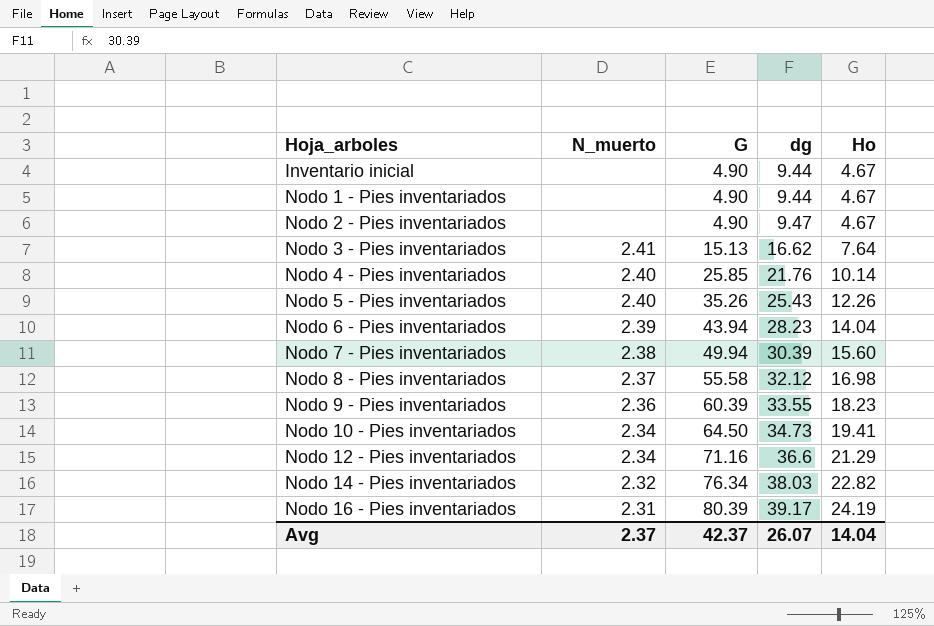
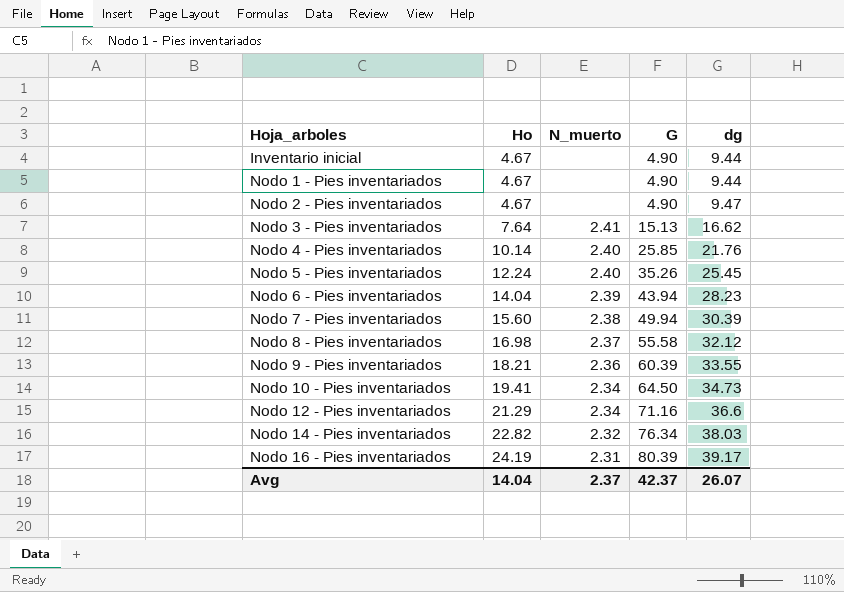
column Ho | position: 5 -> 2
Nodo 5 - Pies inventariados | Ho: 12.26 -> 12.24
Nodo 5 - Pies inventariados | dg: 25.43 -> 25.45
Nodo 9 - Pies inventariados | Ho: 18.23 -> 18.21

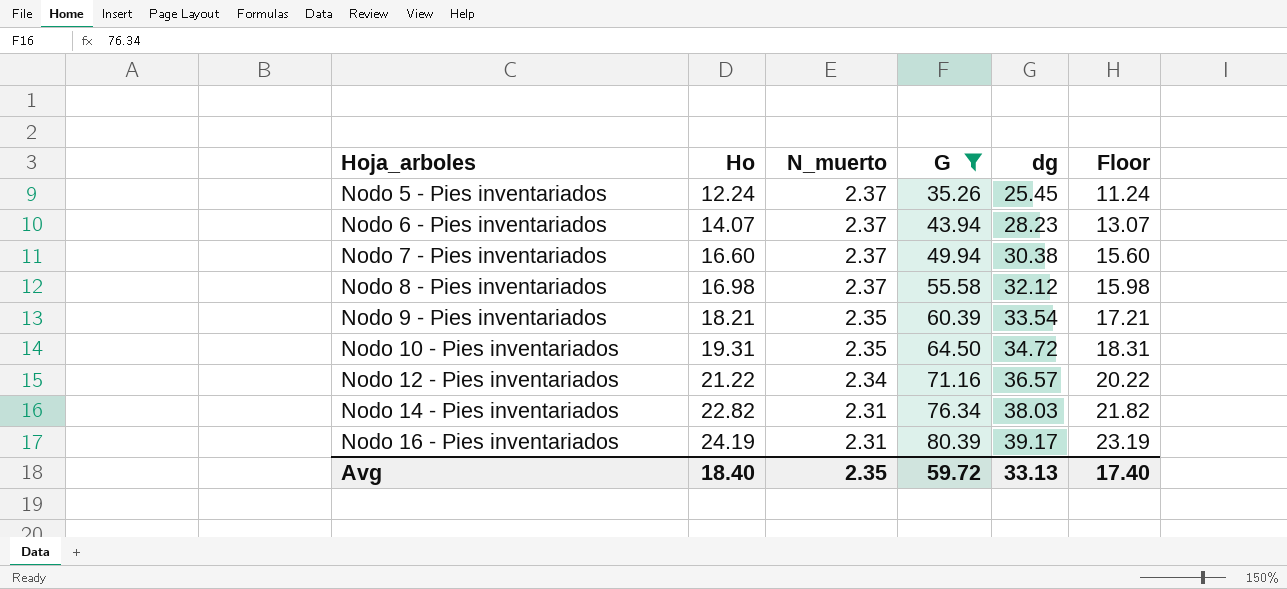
filter: none -> G >= 35.26
column Floor | formula: none -> [Ho] - 1
Nodo 5 - Pies inventariados | N_muerto: 2.40 -> 2.37
Nodo 6 - Pies inventariados | Ho: 14.04 -> 14.07
Nodo 6 - Pies inventariados | N_muerto: 2.39 -> 2.37
Nodo 7 - Pies inventariados | Ho: 15.60 -> 16.60
Nodo 7 - Pies inventariados | N_muerto: 2.38 -> 2.37
Nodo 7 - Pies inventariados | dg: 30.39 -> 30.38
Nodo 9 - Pies inventariados | N_muerto: 2.36 -> 2.35
Nodo 9 - Pies inventariados | dg: 33.55 -> 33.54
Nodo 10 - Pies inventariados | Ho: 19.41 -> 19.31
Nodo 10 - Pies inventariados | N_muerto: 2.34 -> 2.35
Nodo 10 - Pies inventariados | dg: 34.73 -> 34.72
Nodo 12 - Pies inventariados | Ho: 21.29 -> 21.22
Nodo 12 - Pies inventariados | dg: 36.6 -> 36.57
Nodo 14 - Pies inventariados | N_muerto: 2.32 -> 2.31
Avg | Ho: 14.04 -> 18.40
Avg | N_muerto: 2.37 -> 2.35
Avg | G: 42.37 -> 59.72
Avg | dg: 26.07 -> 33.13

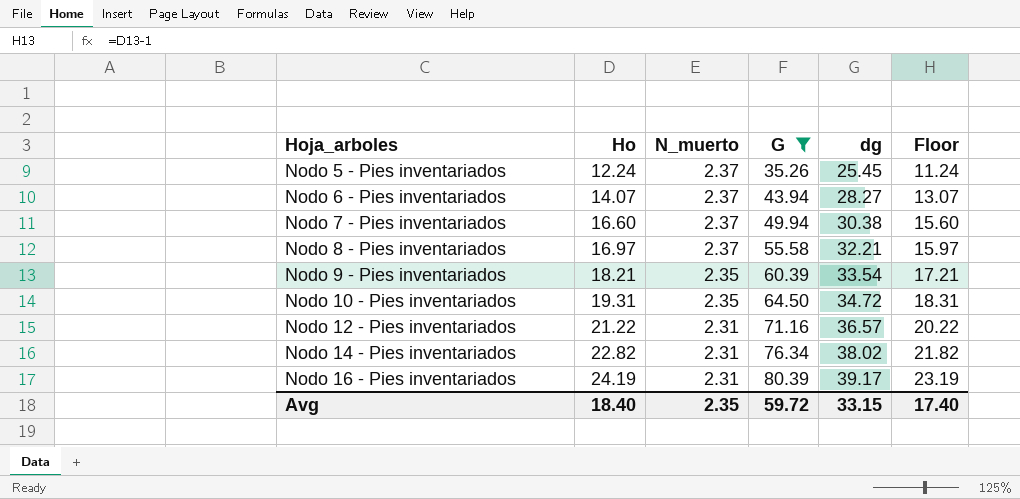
Nodo 6 - Pies inventariados | dg: 28.23 -> 28.27
Nodo 8 - Pies inventariados | Ho: 16.98 -> 16.97
Nodo 8 - Pies inventariados | dg: 32.12 -> 32.21
Nodo 8 - Pies inventariados | Floor: 15.98 -> 15.97
Nodo 12 - Pies inventariados | N_muerto: 2.34 -> 2.31
Nodo 14 - Pies inventariados | dg: 38.03 -> 38.02
Avg | dg: 33.13 -> 33.15

